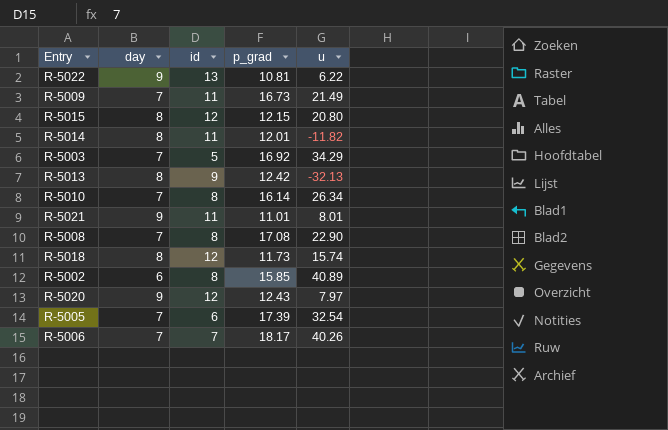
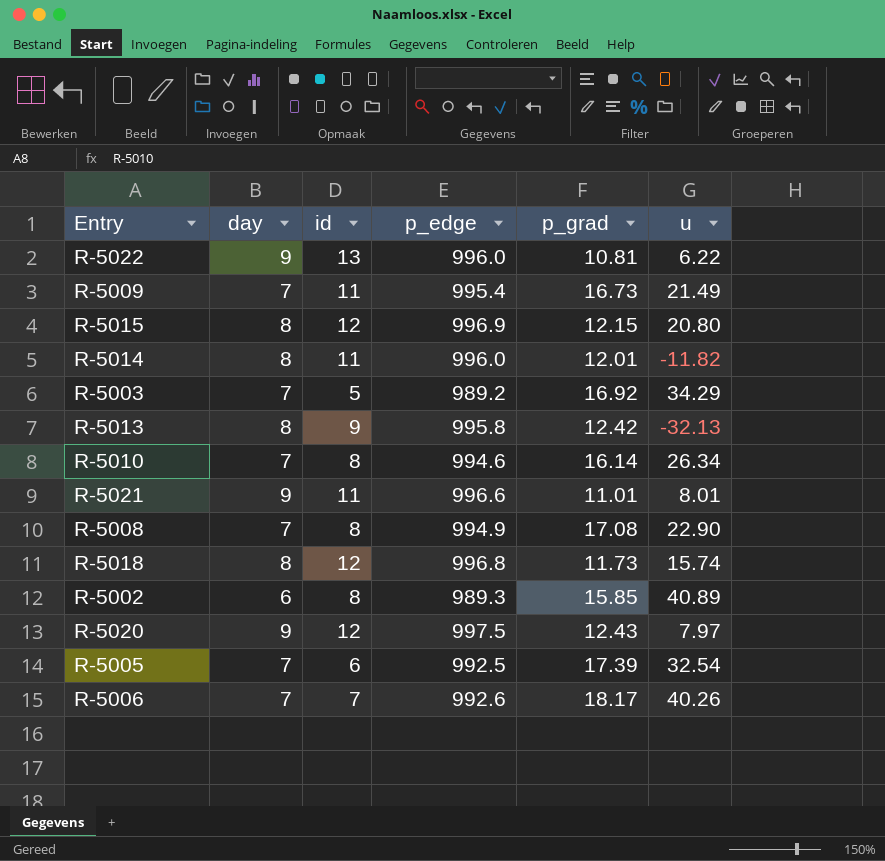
column p_edge | position: none -> 4

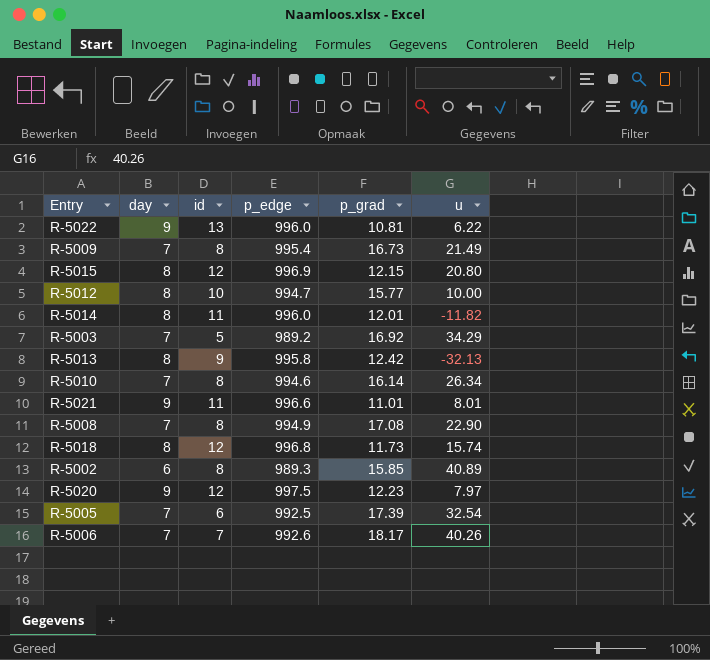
R-5009 | id: 11 -> 8
row R-5012: none -> 8 | 10 | 994.7 | 15.77 | 10.00
R-5020 | p_grad: 12.43 -> 12.23

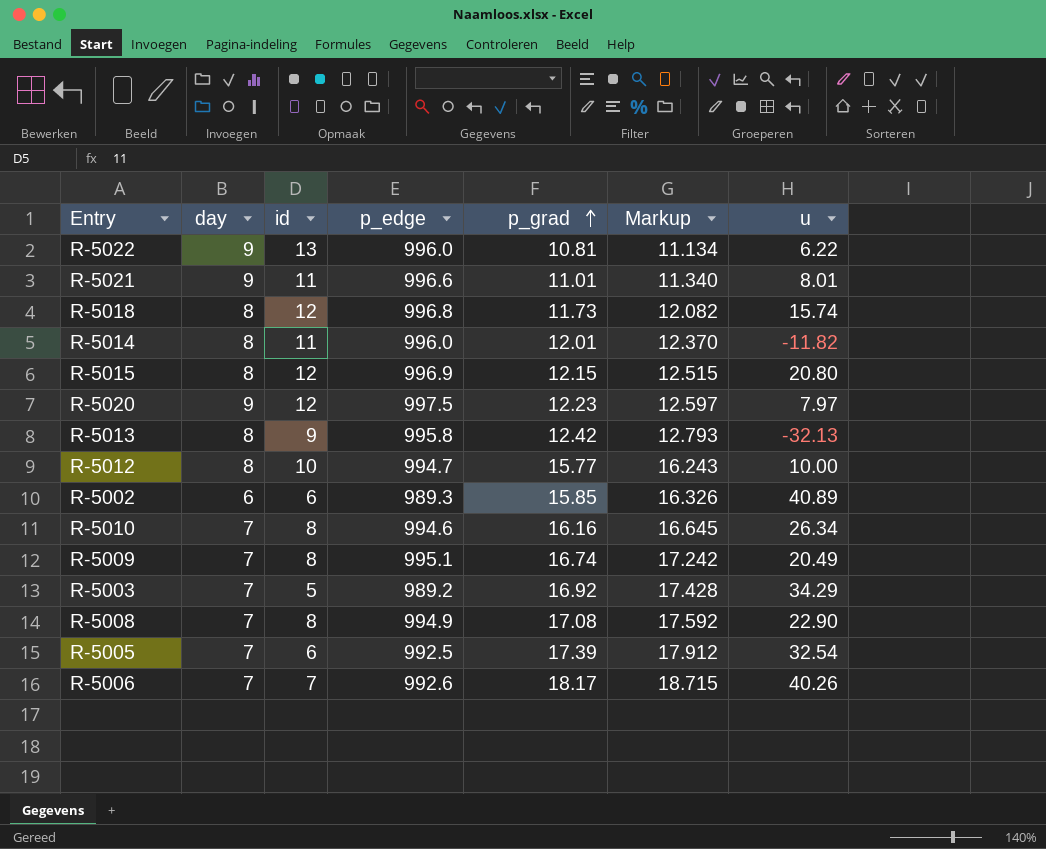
row order: none -> p_grad ascending
column Markup | formula: none -> [p_grad] * 1.03
R-5002 | id: 8 -> 6
R-5010 | p_grad: 16.14 -> 16.16
R-5009 | p_edge: 995.4 -> 995.1
R-5009 | p_grad: 16.73 -> 16.74
R-5009 | u: 21.49 -> 20.49

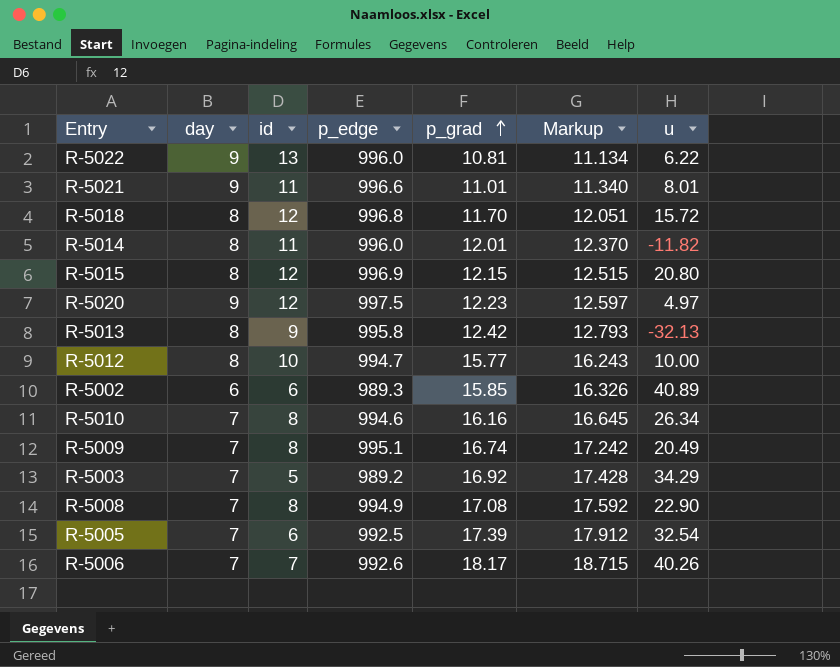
R-5018 | p_grad: 11.73 -> 11.70
R-5018 | Markup: 12.082 -> 12.051
R-5018 | u: 15.74 -> 15.72
R-5020 | u: 7.97 -> 4.97

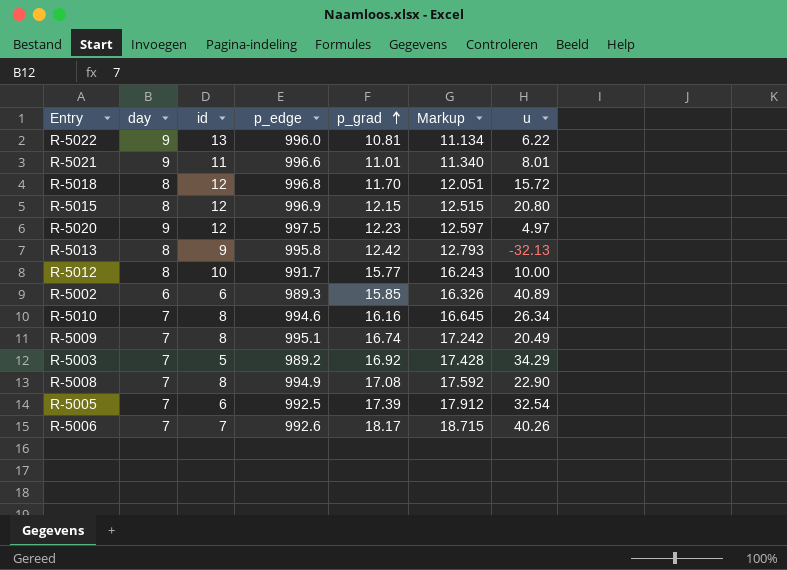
row R-5014: 8 | 11 | 996.0 | 12.01 | 12.370 | -11.82 -> none
R-5012 | p_edge: 994.7 -> 991.7

